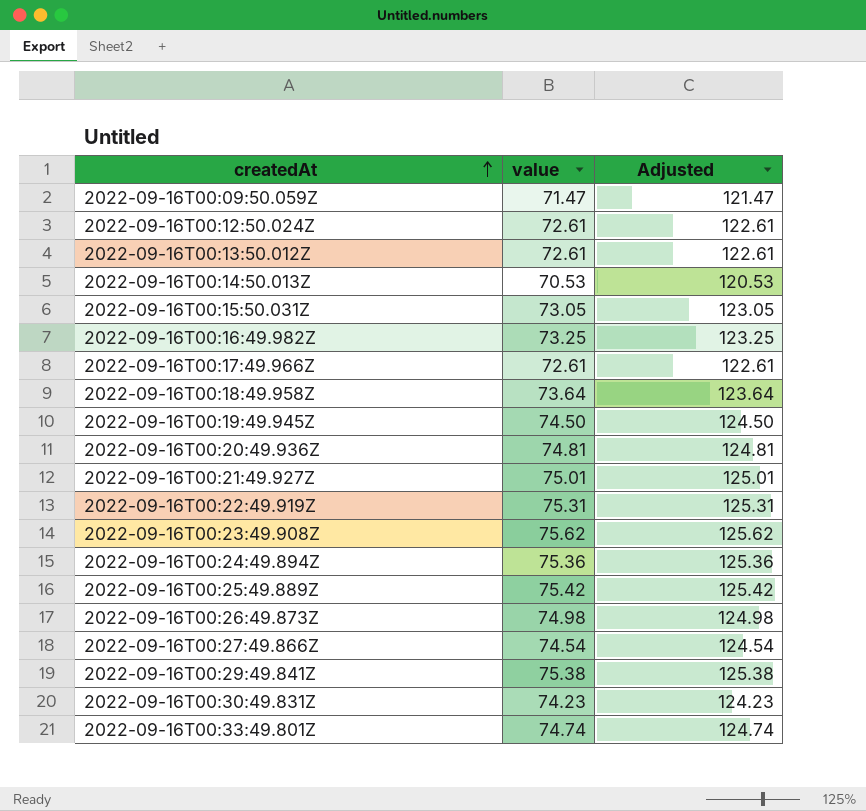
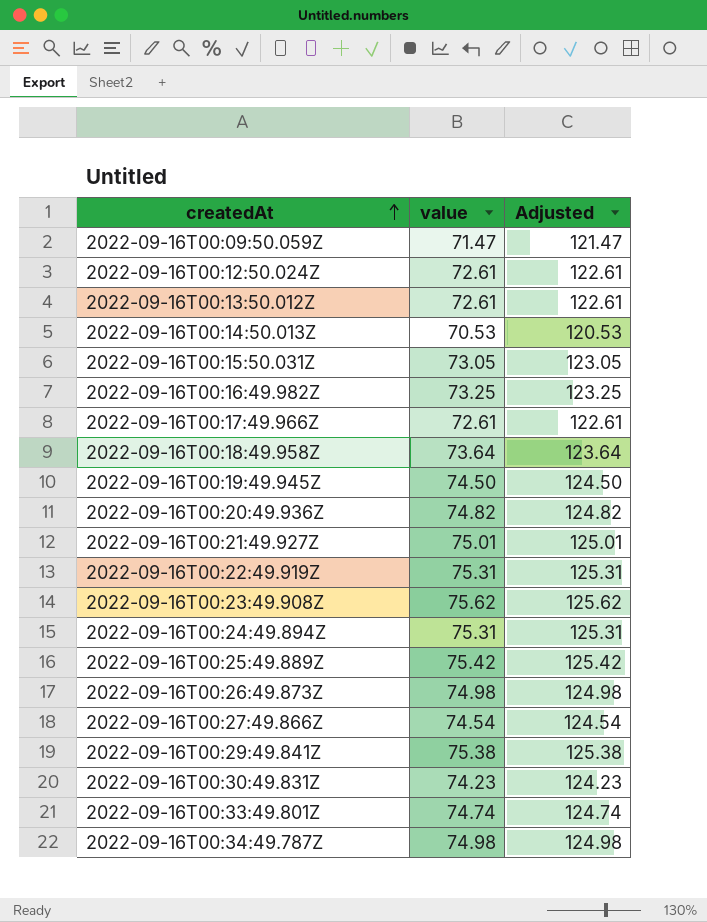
2022-09-16T00:20:49.936Z | value: 74.81 -> 74.82
2022-09-16T00:20:49.936Z | Adjusted: 124.81 -> 124.82
2022-09-16T00:24:49.894Z | value: 75.36 -> 75.31
2022-09-16T00:24:49.894Z | Adjusted: 125.36 -> 125.31
row 2022-09-16T00:34:49.787Z: none -> 74.98 | 124.98

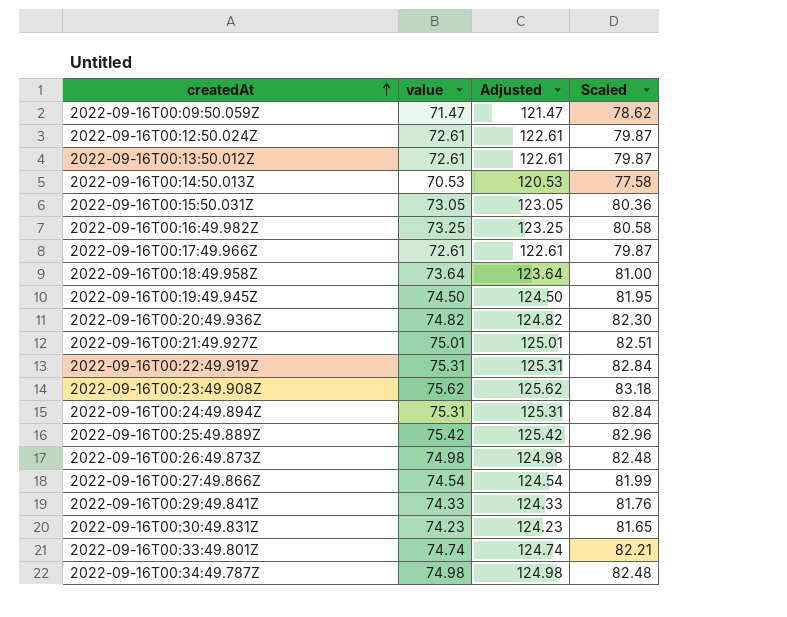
column Scaled | formula: none -> [value] * 1.1
2022-09-16T00:29:49.841Z | value: 75.38 -> 74.33
2022-09-16T00:29:49.841Z | Adjusted: 125.38 -> 124.33

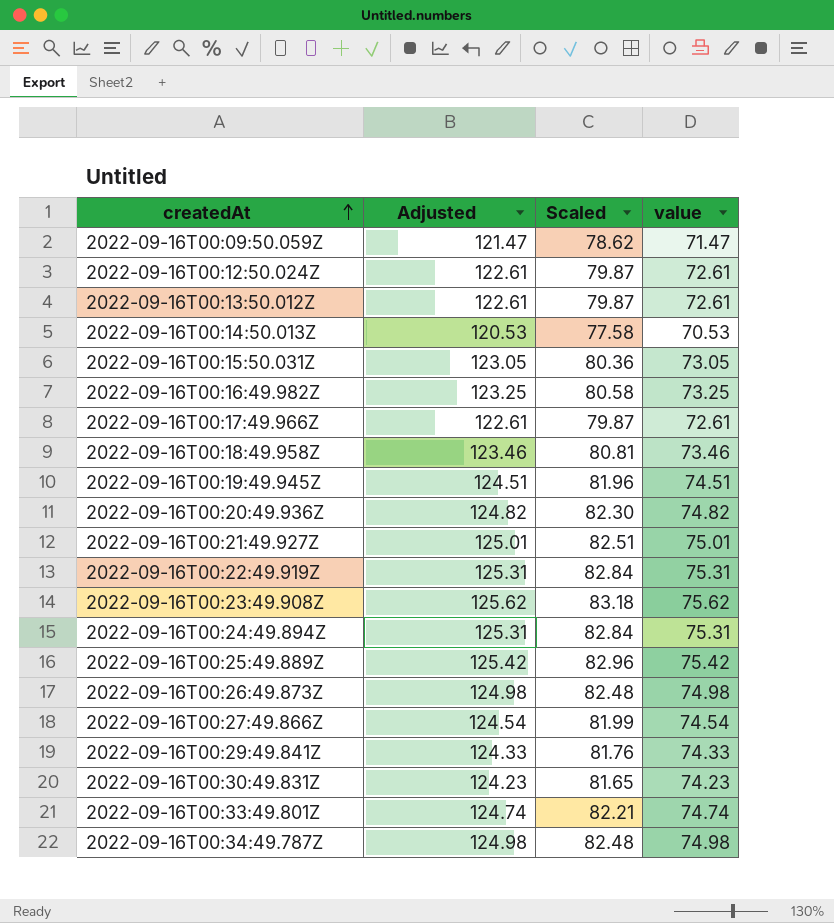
column value | position: 2 -> 4
2022-09-16T00:18:49.958Z | Adjusted: 123.64 -> 123.46
2022-09-16T00:18:49.958Z | Scaled: 81.00 -> 80.81
2022-09-16T00:18:49.958Z | value: 73.64 -> 73.46
2022-09-16T00:19:49.945Z | Adjusted: 124.50 -> 124.51
2022-09-16T00:19:49.945Z | Scaled: 81.95 -> 81.96
2022-09-16T00:19:49.945Z | value: 74.50 -> 74.51

